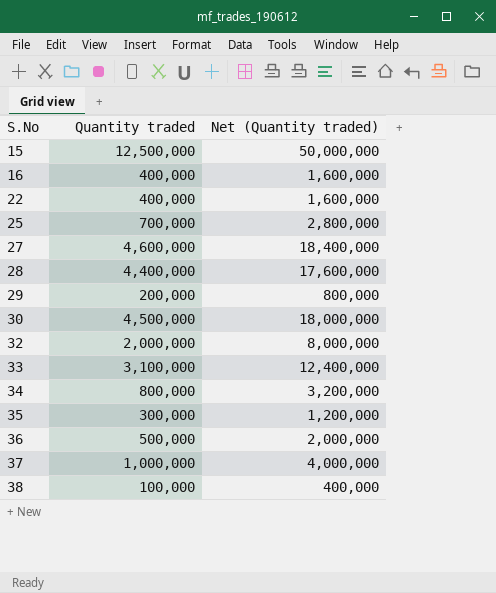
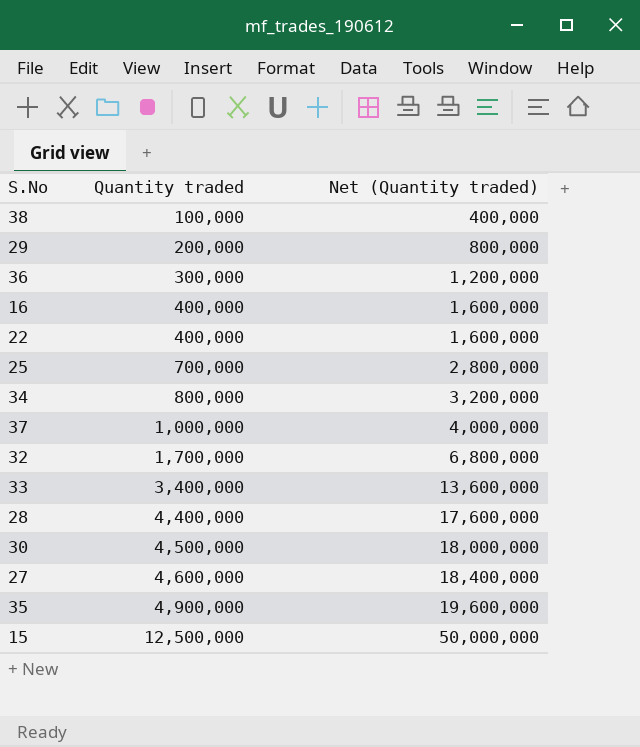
row order: S.No ascending -> Quantity traded ascending
36 | Quantity traded: 500,000 -> 300,000
36 | Net (Quantity traded): 2,000,000 -> 1,200,000
32 | Quantity traded: 2,000,000 -> 1,700,000
32 | Net (Quantity traded): 8,000,000 -> 6,800,000
33 | Quantity traded: 3,100,000 -> 3,400,000
33 | Net (Quantity traded): 12,400,000 -> 13,600,000
35 | Quantity traded: 300,000 -> 4,900,000
35 | Net (Quantity traded): 1,200,000 -> 19,600,000

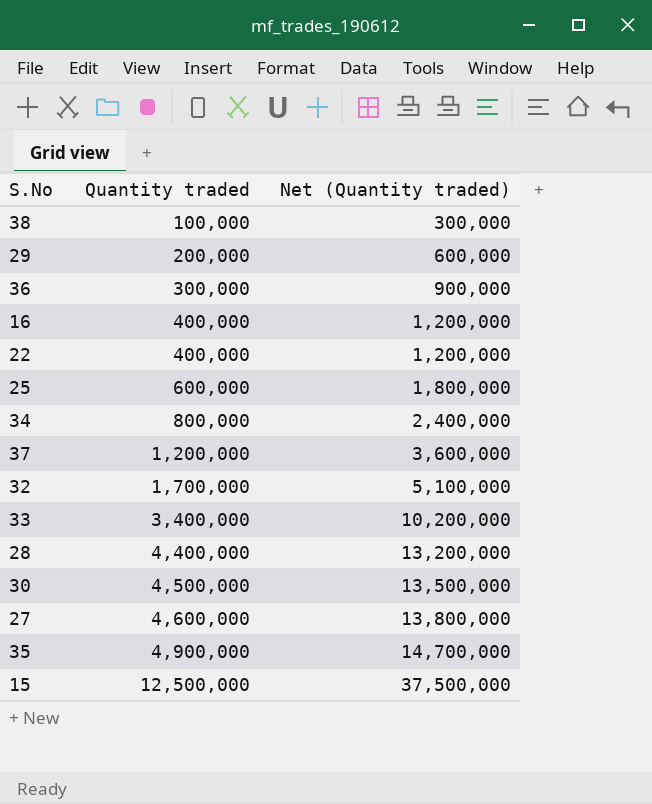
column Net (Quantity traded) | formula: [Quantity traded] * 4 -> [Quantity traded] * 3
25 | Quantity traded: 700,000 -> 600,000
37 | Quantity traded: 1,000,000 -> 1,200,000

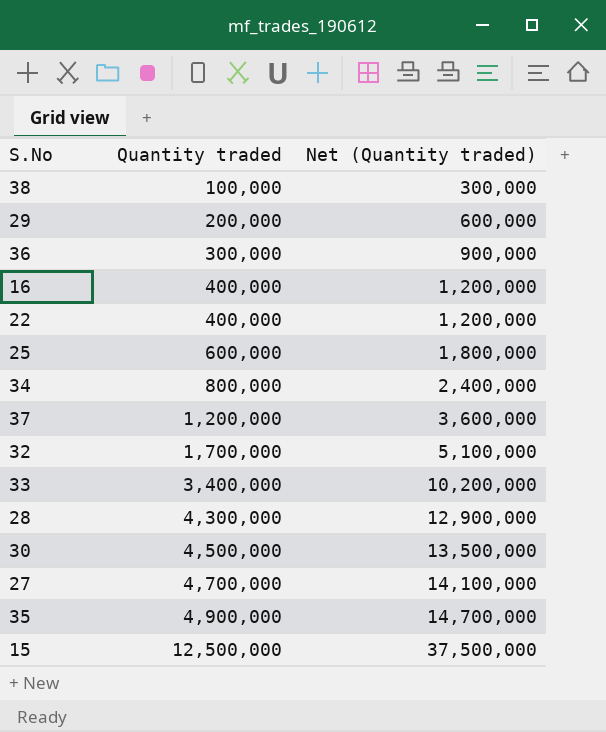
28 | Quantity traded: 4,400,000 -> 4,300,000
28 | Net (Quantity traded): 13,200,000 -> 12,900,000
27 | Quantity traded: 4,600,000 -> 4,700,000
27 | Net (Quantity traded): 13,800,000 -> 14,100,000

